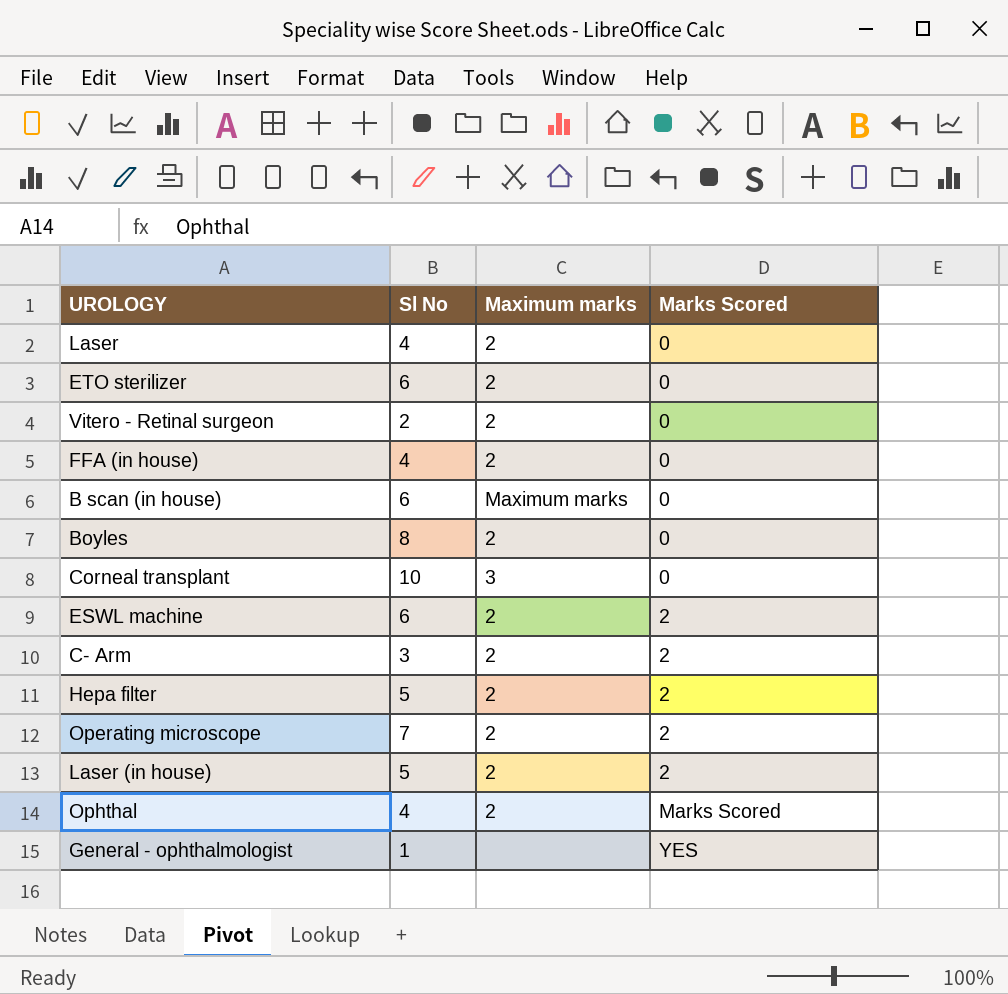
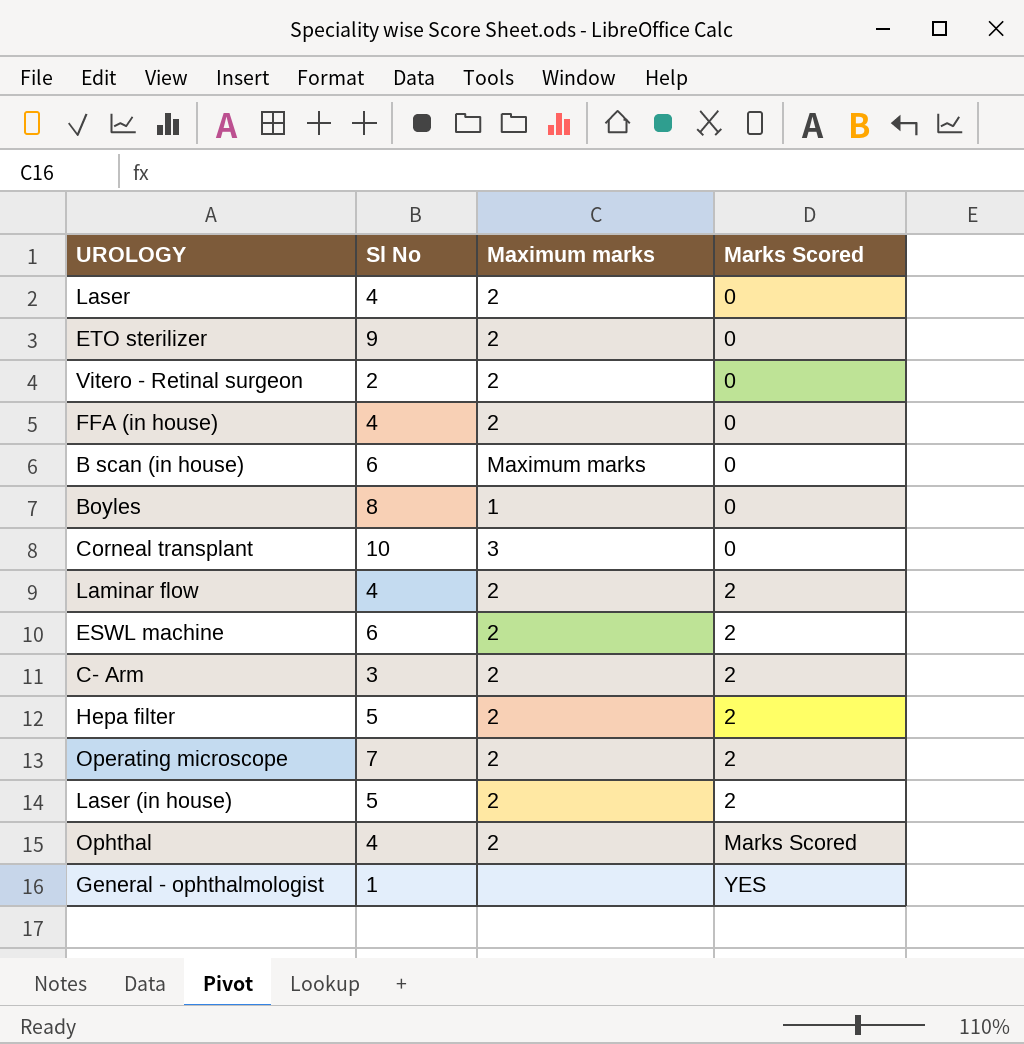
ETO sterilizer | Sl No: 6 -> 9
Boyles | Maximum marks: 2 -> 1
row Laminar flow: none -> 4 | 2 | 2

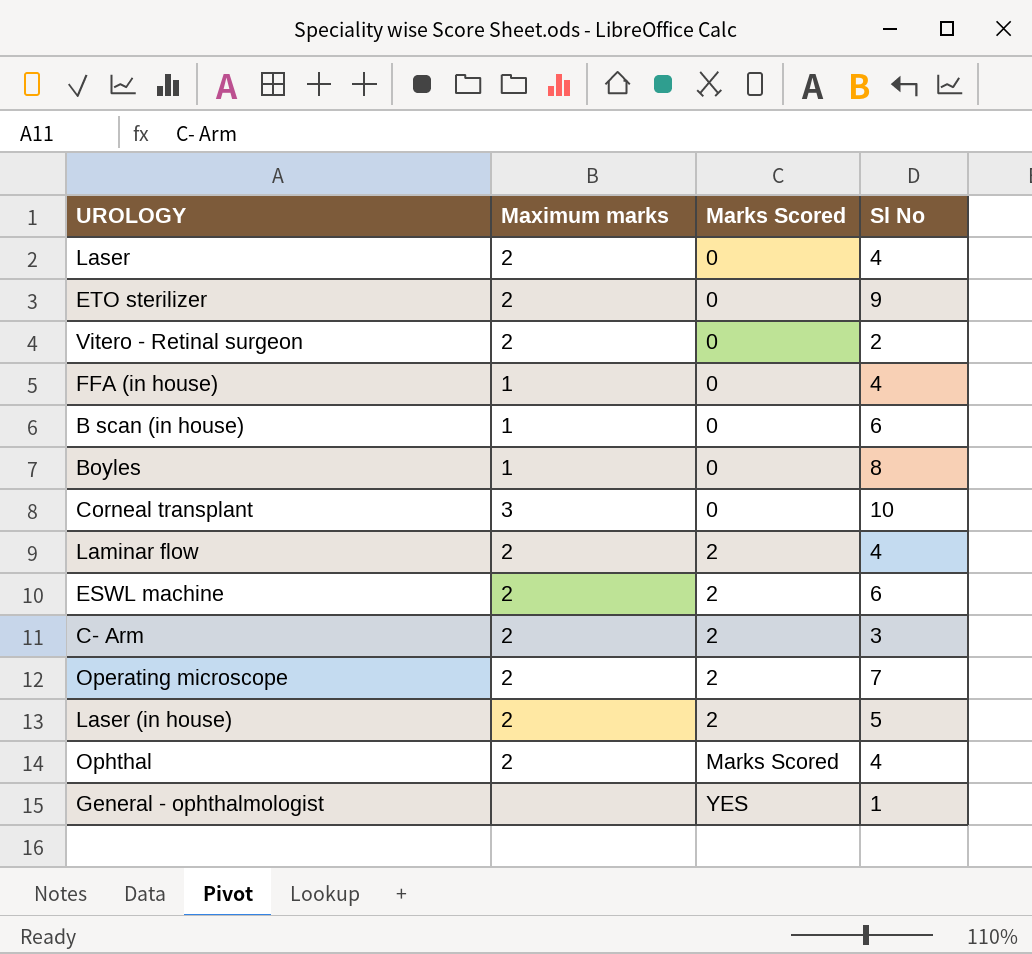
column Sl No | position: 2 -> 4
row Hepa filter: 5 | 2 | 2 -> none
FFA (in house) | Maximum marks: 2 -> 1
B scan (in house) | Maximum marks: Maximum marks -> 1

